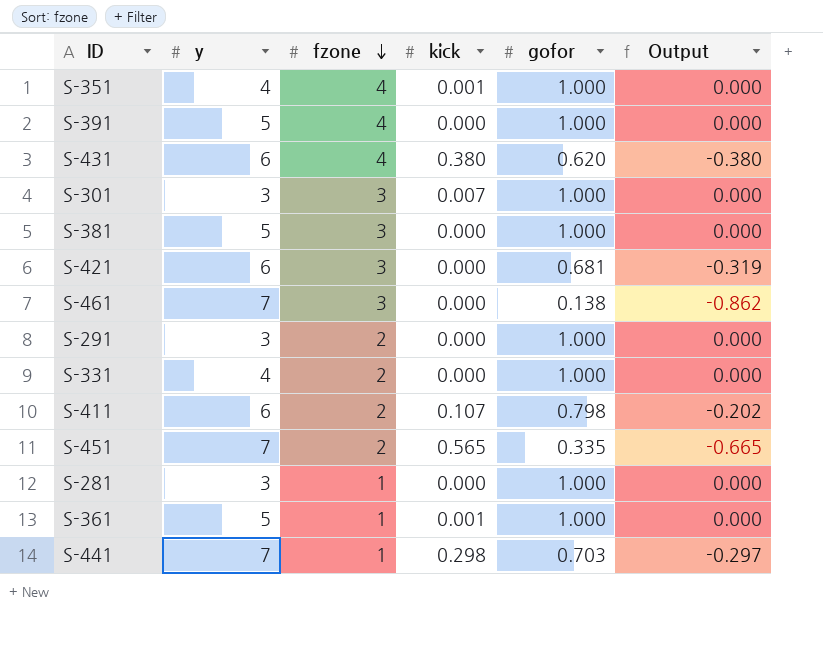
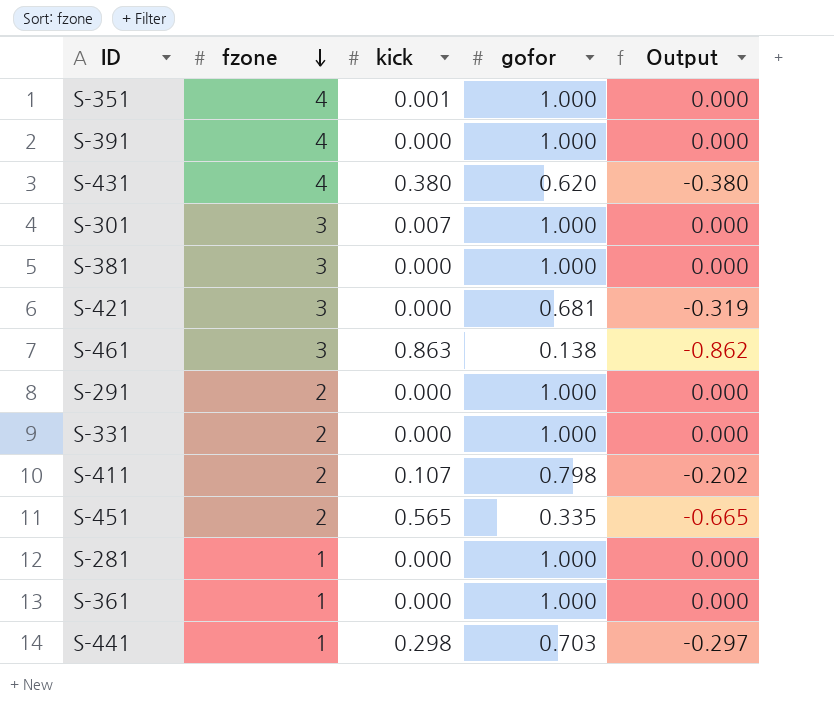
column y | position: 2 -> none
S-461 | kick: 0.000 -> 0.863
S-361 | kick: 0.001 -> 0.000

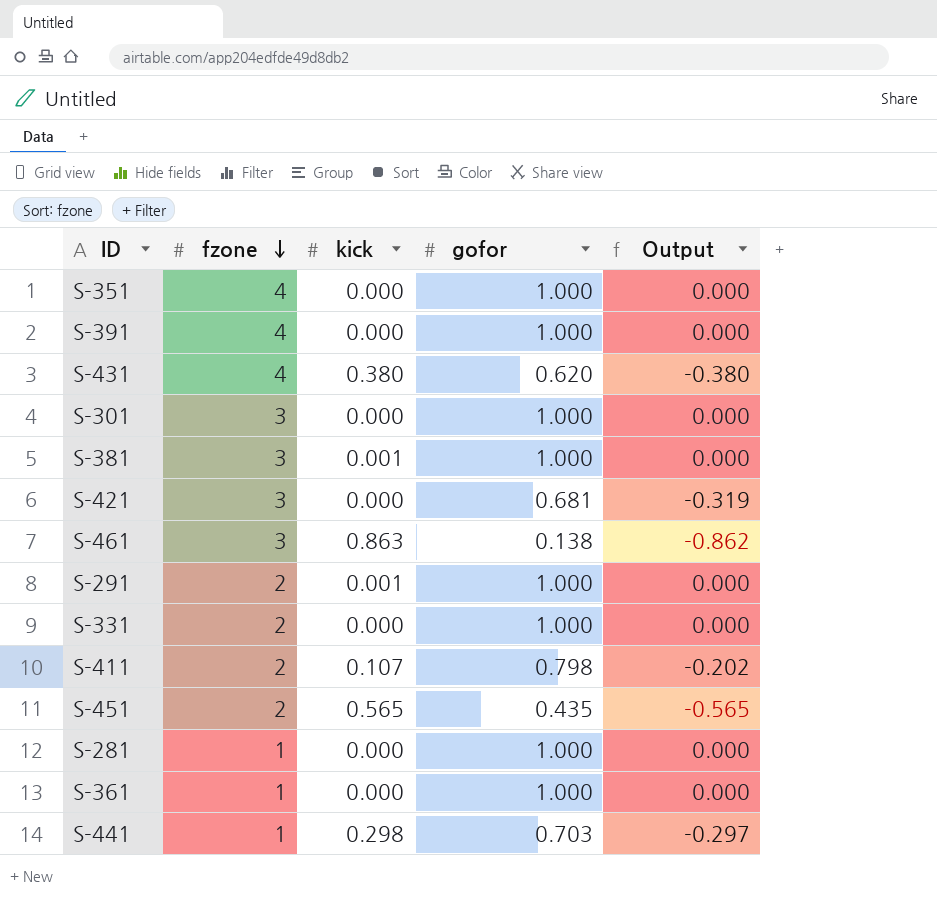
S-351 | kick: 0.001 -> 0.000
S-301 | kick: 0.007 -> 0.000
S-381 | kick: 0.000 -> 0.001
S-291 | kick: 0.000 -> 0.001
S-451 | gofor: 0.335 -> 0.435
S-451 | Output: -0.665 -> -0.565

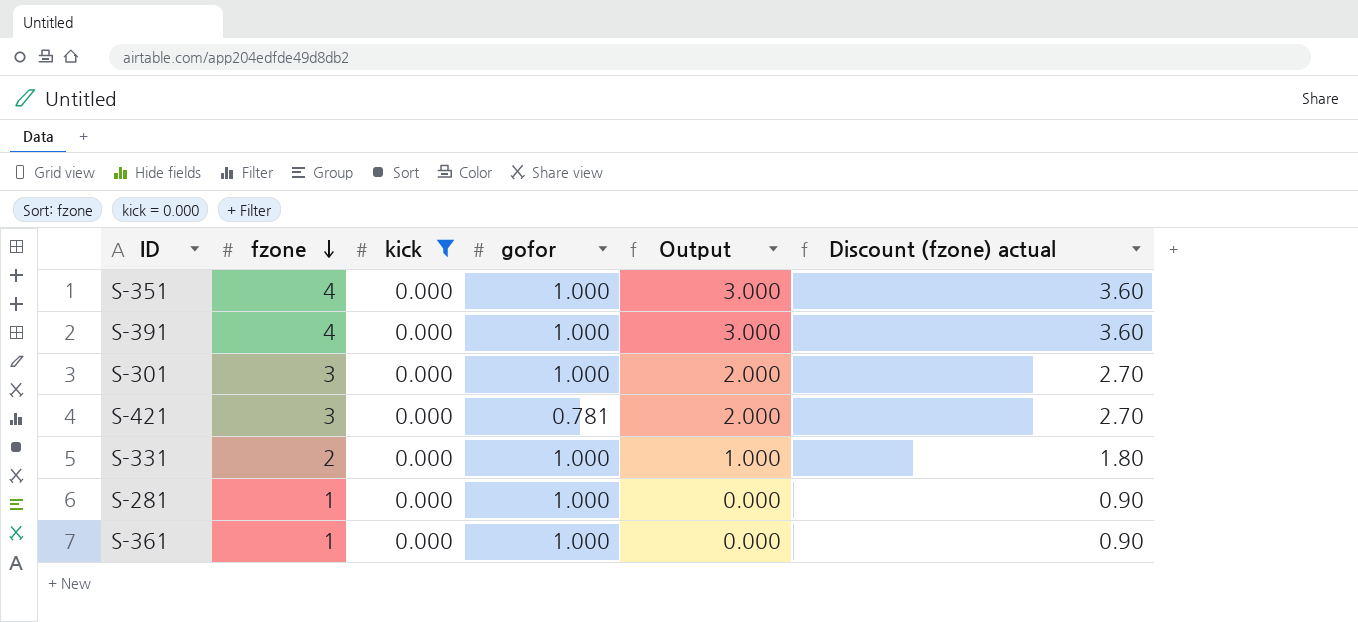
filter: none -> kick = 0.000
column Output | formula: [gofor] - 1 -> [fzone] - 1
column Discount (fzone) actual | formula: none -> [fzone] * 0.9
S-421 | gofor: 0.681 -> 0.781

